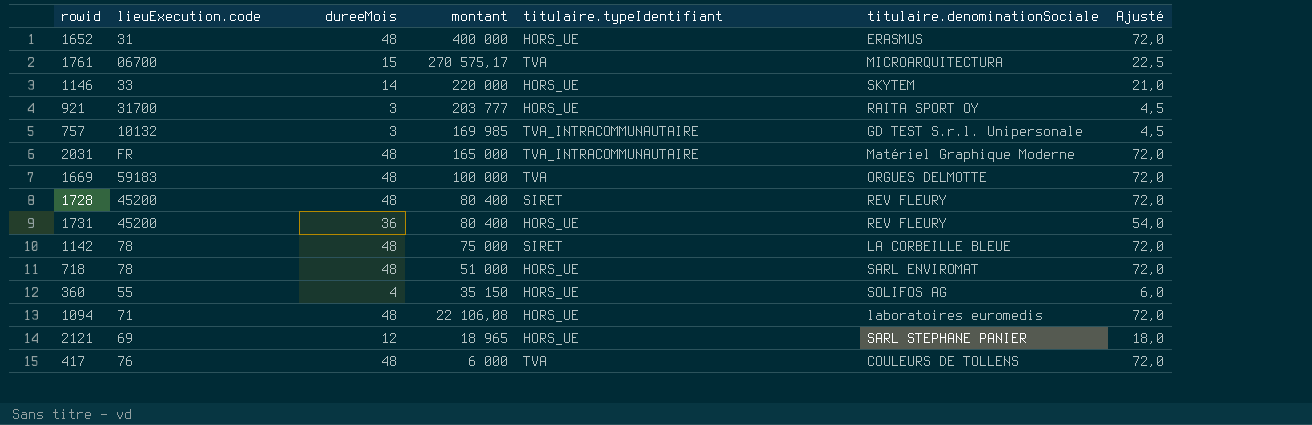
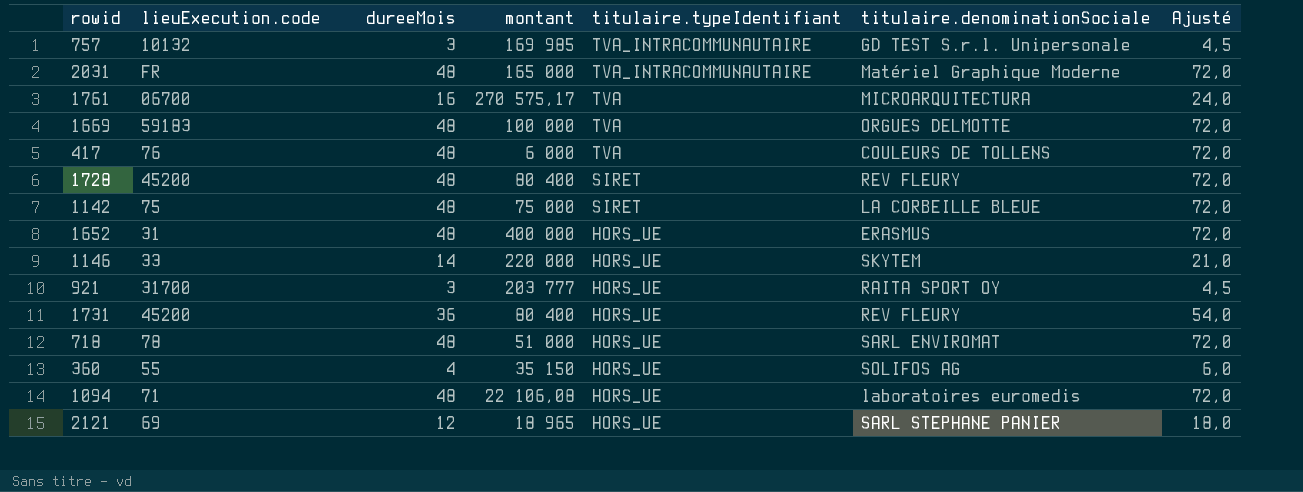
row order: montant descending -> titulaire.typeIdentifiant descending
1761 | dureeMois: 15 -> 16
1761 | Ajusté: 22,5 -> 24,0
1142 | lieuExecution.code: 78 -> 75

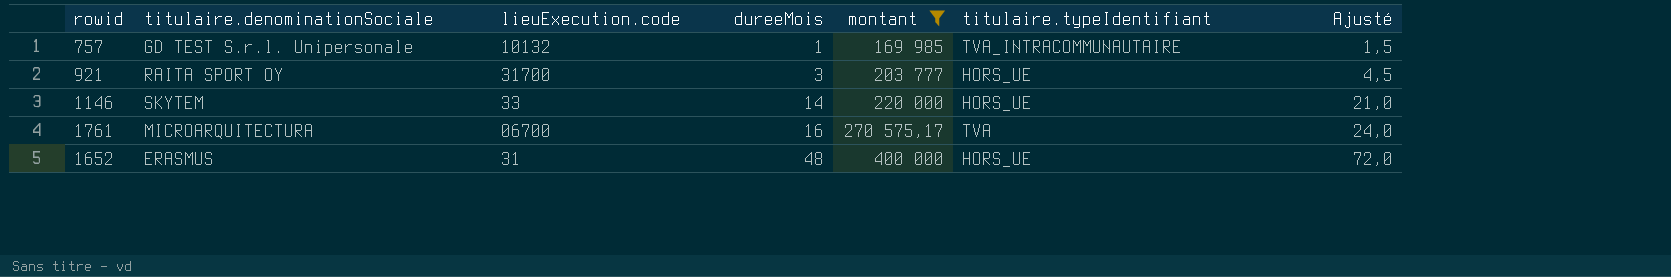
filter: none -> montant >= 169 985
row order: titulaire.typeIdentifiant descending -> dureeMois ascending
column titulaire.denominationSociale | position: 6 -> 2
757 | dureeMois: 3 -> 1
757 | Ajusté: 4,5 -> 1,5

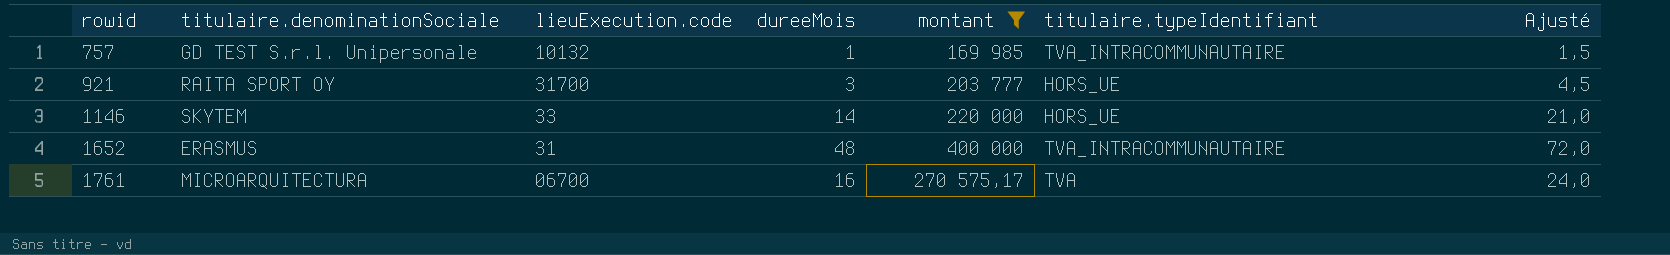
row order: dureeMois ascending -> rowid ascending
1652 | titulaire.typeIdentifiant: HORS_UE -> TVA_INTRACOMMUNAUTAIRE

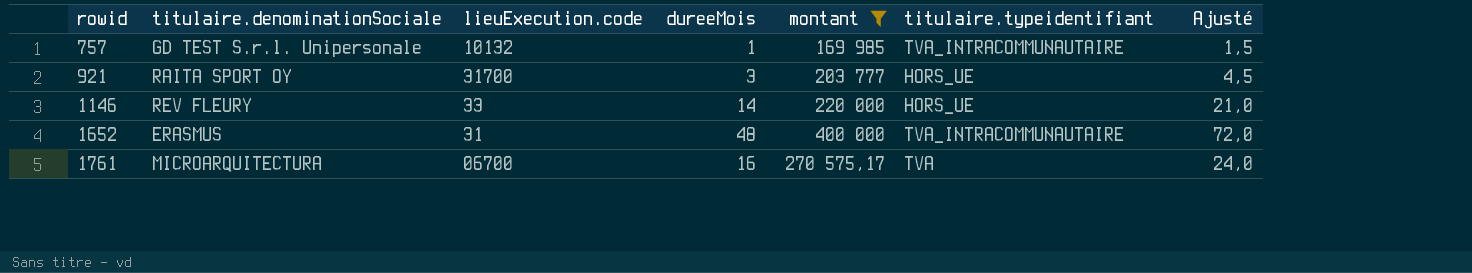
column name: titulaire.typeIdentifiant -> titulaire.typeidentifiant
1146 | titulaire.denominationSociale: SKYTEM -> REV FLEURY

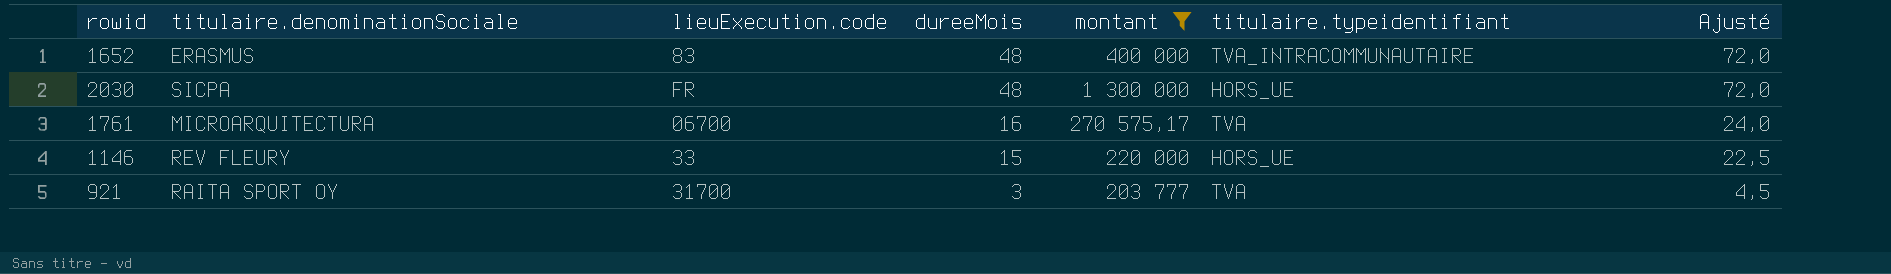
row order: rowid ascending -> dureeMois descending
row 757: GD TEST S.r.l. Unipersonale | 10132 | 1 | 169 985 | TVA_INTRACOMMUNAUTAIRE | 1,5 -> none
1652 | lieuExecution.code: 31 -> 83
row 2030: none -> SICPA | FR | 48 | 1 300 000 | HORS_UE | 72,0
1146 | dureeMois: 14 -> 15
1146 | Ajusté: 21,0 -> 22,5
921 | titulaire.typeidentifiant: HORS_UE -> TVA

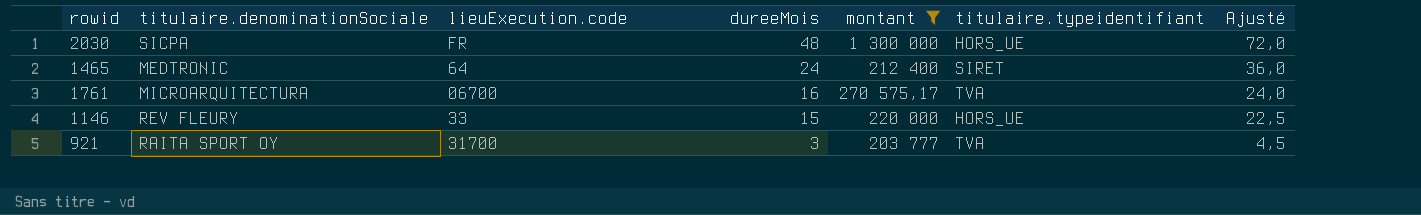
row 1652: ERASMUS | 83 | 48 | 400 000 | TVA_INTRACOMMUNAUTAIRE | 72,0 -> none
row 1465: none -> MEDTRONIC | 64 | 24 | 212 400 | SIRET | 36,0

